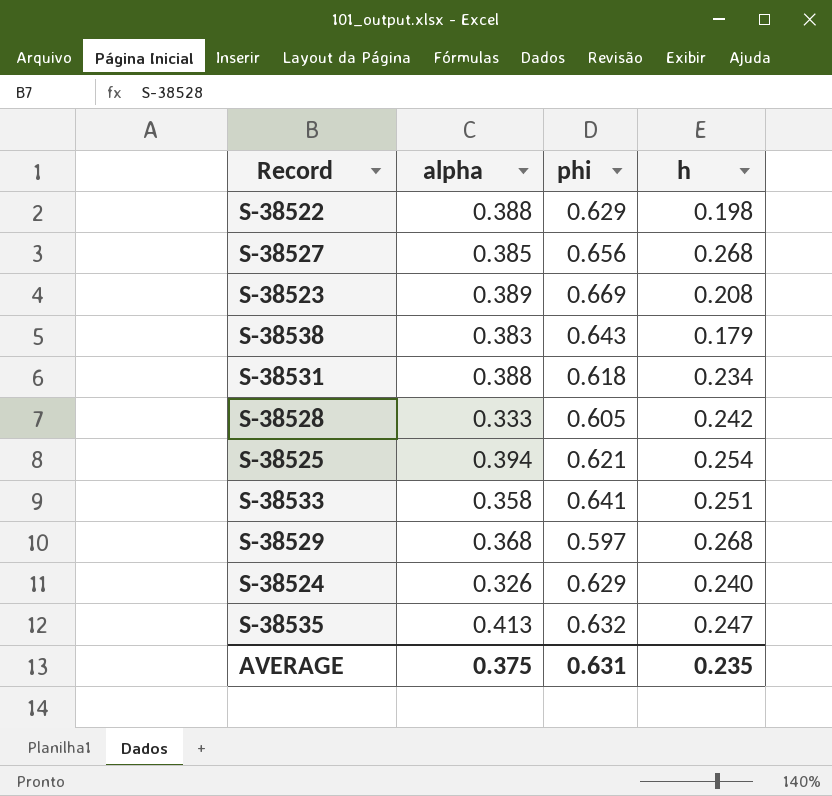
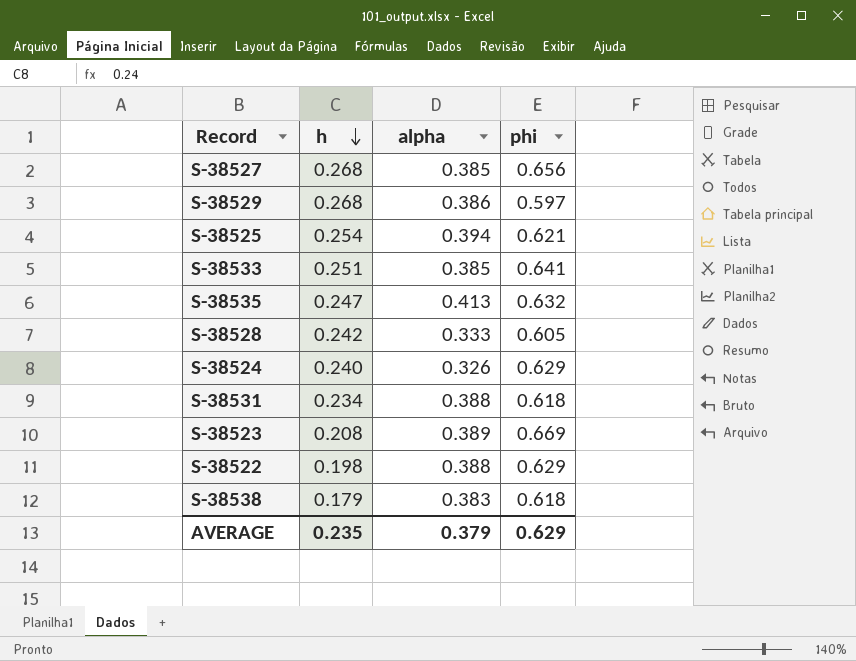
row order: none -> h descending
column h | position: 4 -> 2
S-38529 | alpha: 0.368 -> 0.386
S-38533 | alpha: 0.358 -> 0.385
S-38538 | phi: 0.643 -> 0.618
AVERAGE | alpha: 0.375 -> 0.379
AVERAGE | phi: 0.631 -> 0.629

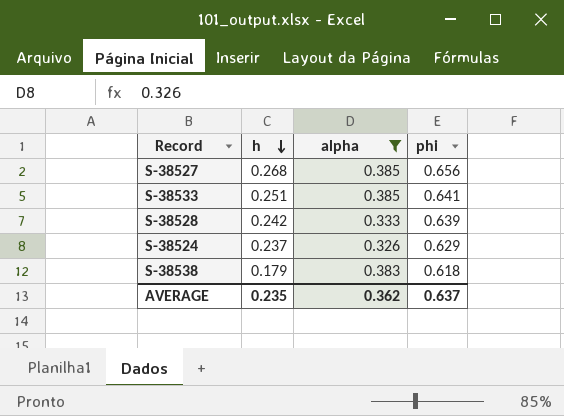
filter: none -> alpha <= 0.385
S-38528 | phi: 0.605 -> 0.639
S-38524 | h: 0.240 -> 0.237
AVERAGE | alpha: 0.379 -> 0.362
AVERAGE | phi: 0.629 -> 0.637

